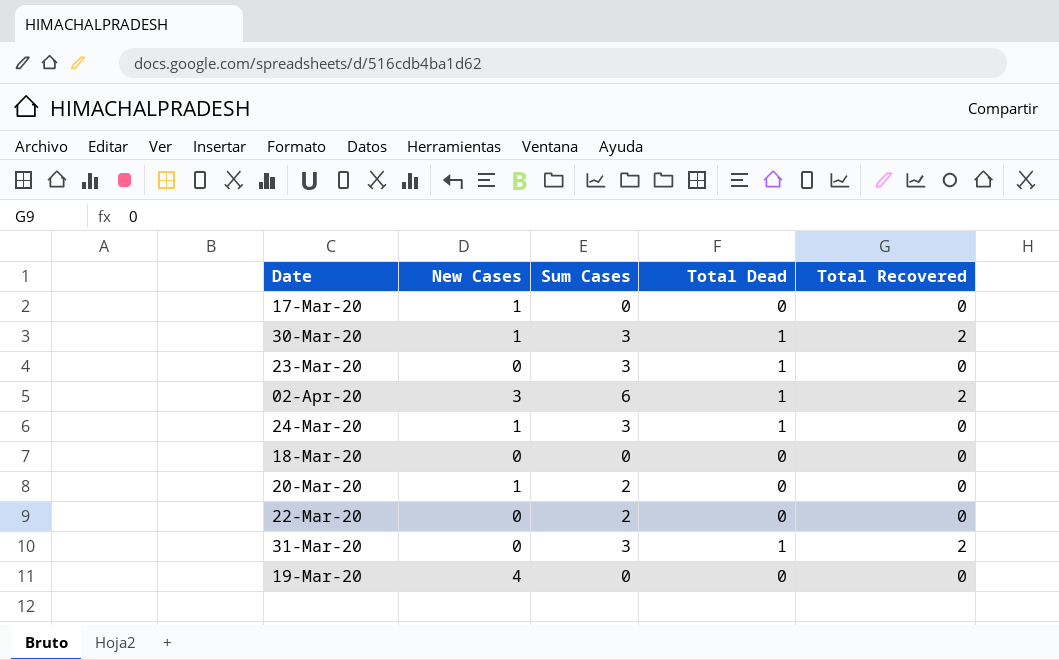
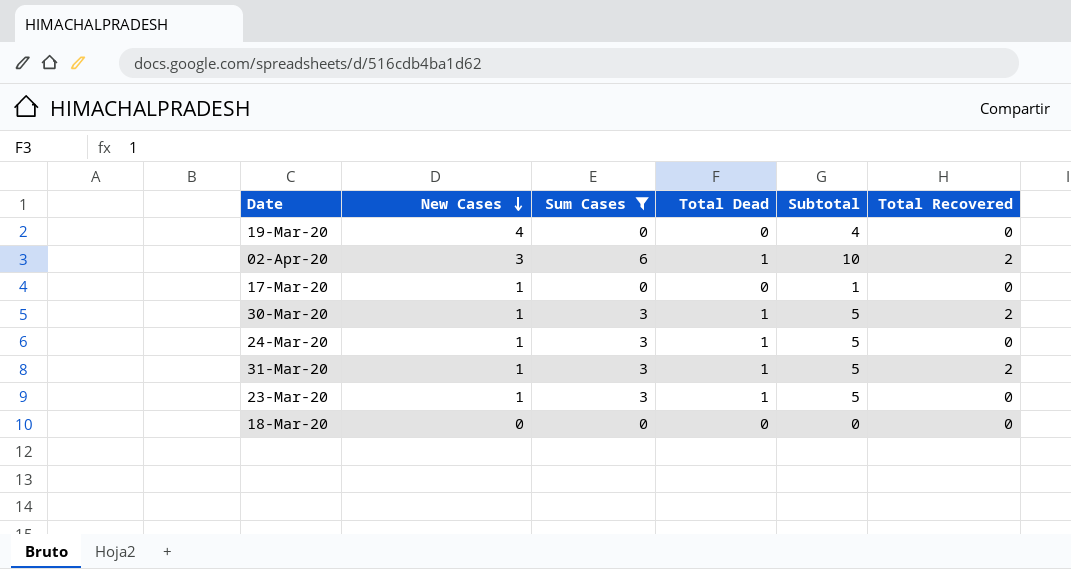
filter: none -> Sum Cases != 2
row order: none -> New Cases descending
column Subtotal | formula: none -> [New Cases] + [Sum Cases] + [Total Dead]
31-Mar-20 | New Cases: 0 -> 1
23-Mar-20 | New Cases: 0 -> 1

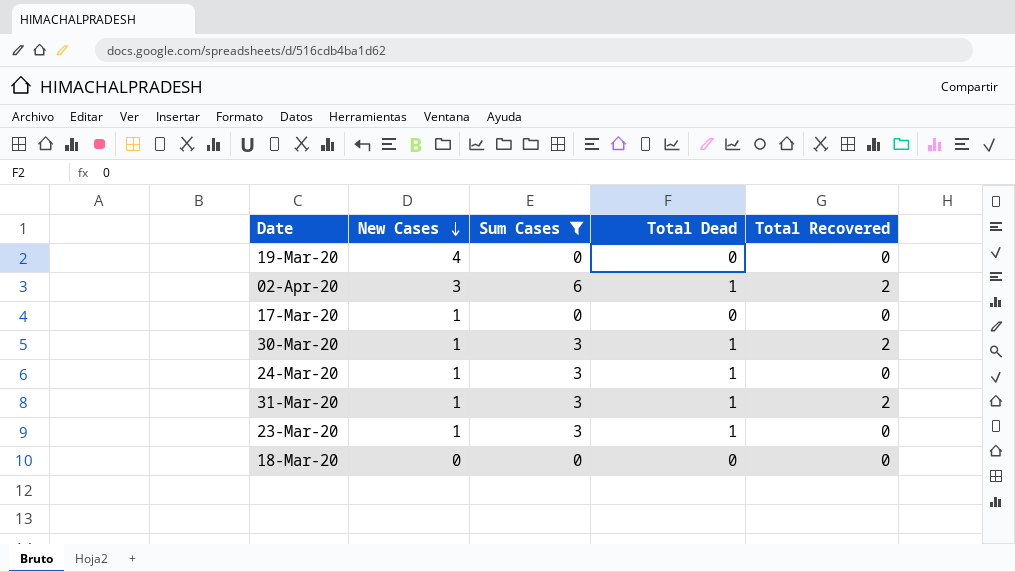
column Subtotal | formula: [New Cases] + [Sum Cases] + [Total Dead] -> none

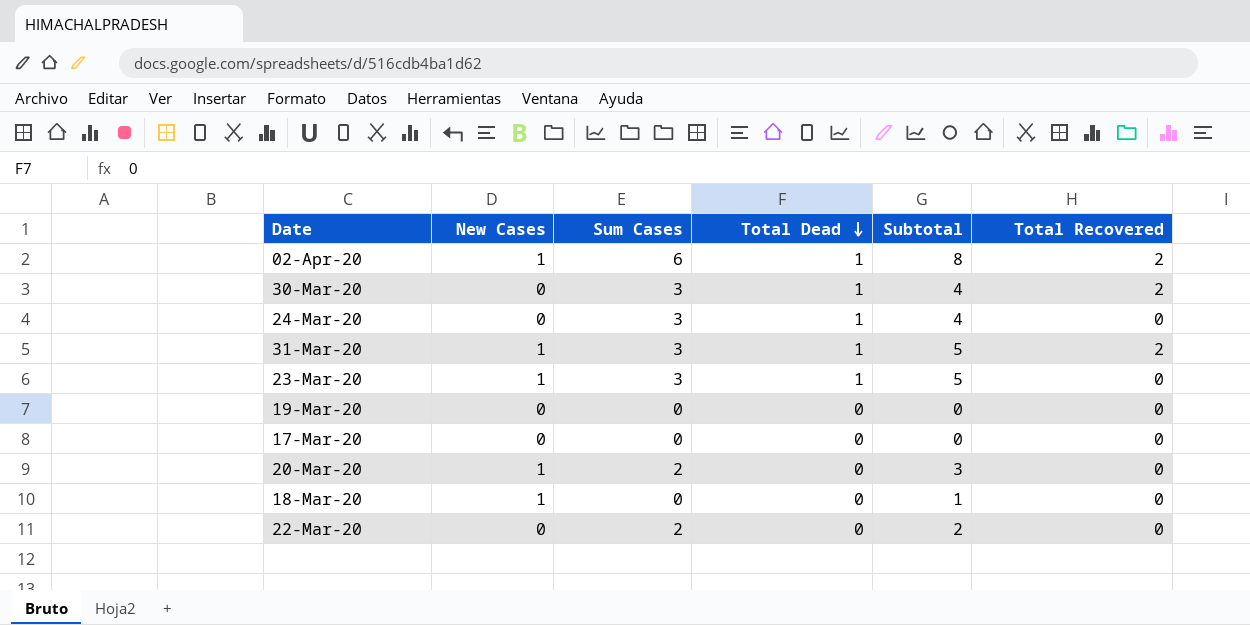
filter: Sum Cases != 2 -> none
row order: New Cases descending -> Total Dead descending
column Subtotal | formula: none -> [New Cases] + [Sum Cases] + [Total Dead]
02-Apr-20 | New Cases: 3 -> 1
30-Mar-20 | New Cases: 1 -> 0
24-Mar-20 | New Cases: 1 -> 0
19-Mar-20 | New Cases: 4 -> 0
17-Mar-20 | New Cases: 1 -> 0
18-Mar-20 | New Cases: 0 -> 1

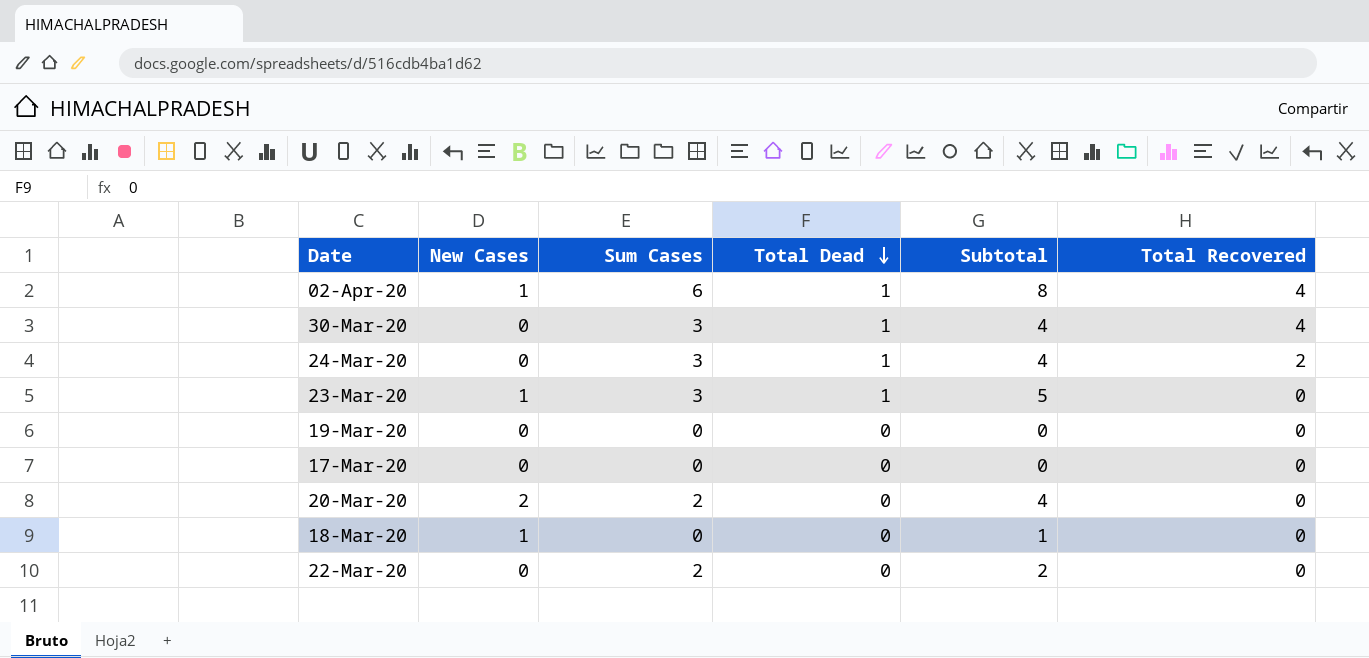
row 31-Mar-20: 1 | 3 | 1 | 5 | 2 -> none
02-Apr-20 | Total Recovered: 2 -> 4
30-Mar-20 | Total Recovered: 2 -> 4
24-Mar-20 | Total Recovered: 0 -> 2
20-Mar-20 | New Cases: 1 -> 2
20-Mar-20 | Subtotal: 3 -> 4

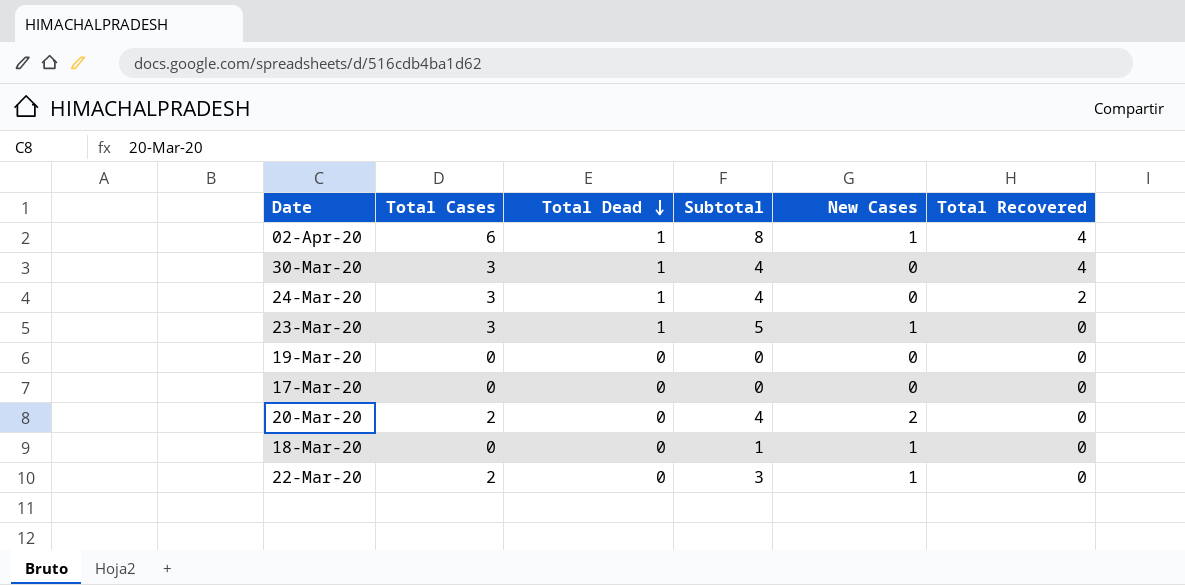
column name: Sum Cases -> Total Cases
column New Cases | position: 2 -> 5
22-Mar-20 | Subtotal: 2 -> 3
22-Mar-20 | New Cases: 0 -> 1

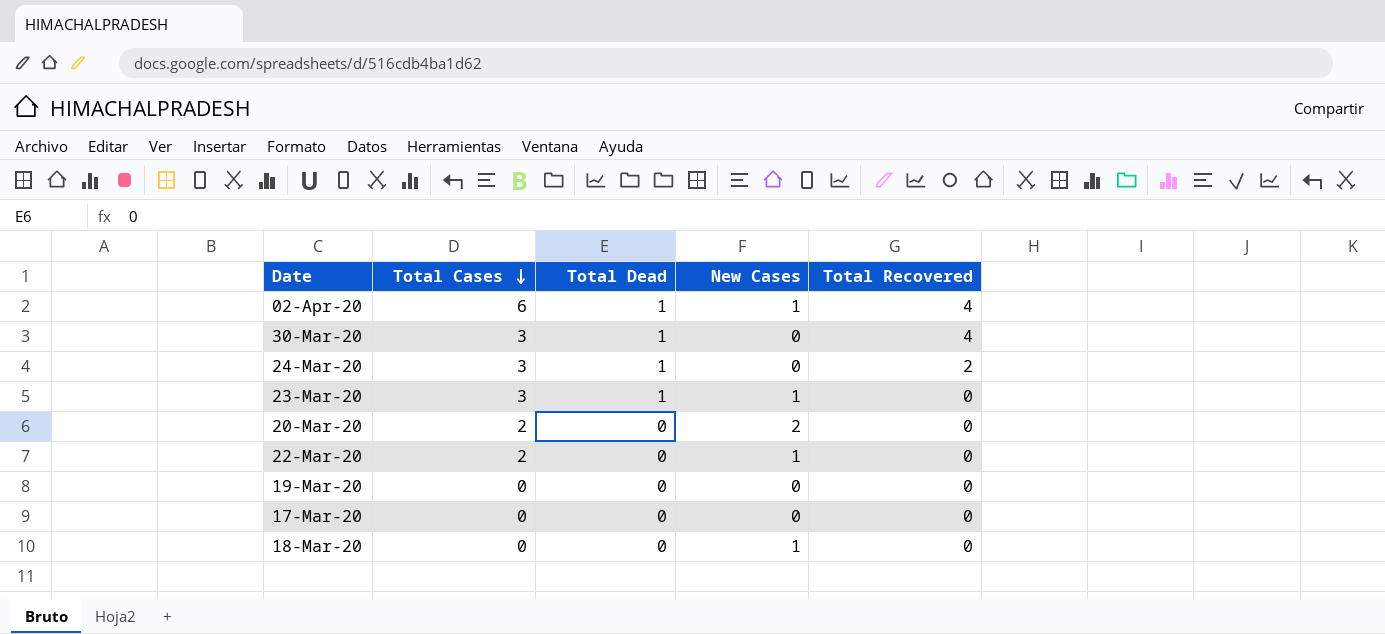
row order: Total Dead descending -> Total Cases descending
column Subtotal | formula: [Total Cases] + [Total Dead] + [New Cases] -> none

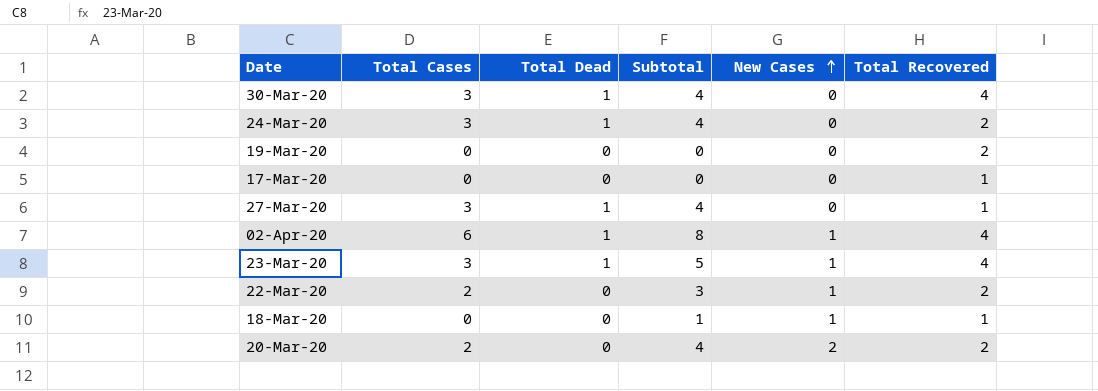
row order: Total Cases descending -> New Cases ascending
column Subtotal | formula: none -> [Total Cases] + [Total Dead] + [New Cases]
19-Mar-20 | Total Recovered: 0 -> 2
17-Mar-20 | Total Recovered: 0 -> 1
row 27-Mar-20: none -> 3 | 1 | 4 | 0 | 1
23-Mar-20 | Total Recovered: 0 -> 4
22-Mar-20 | Total Recovered: 0 -> 2
18-Mar-20 | Total Recovered: 0 -> 1
20-Mar-20 | Total Recovered: 0 -> 2

